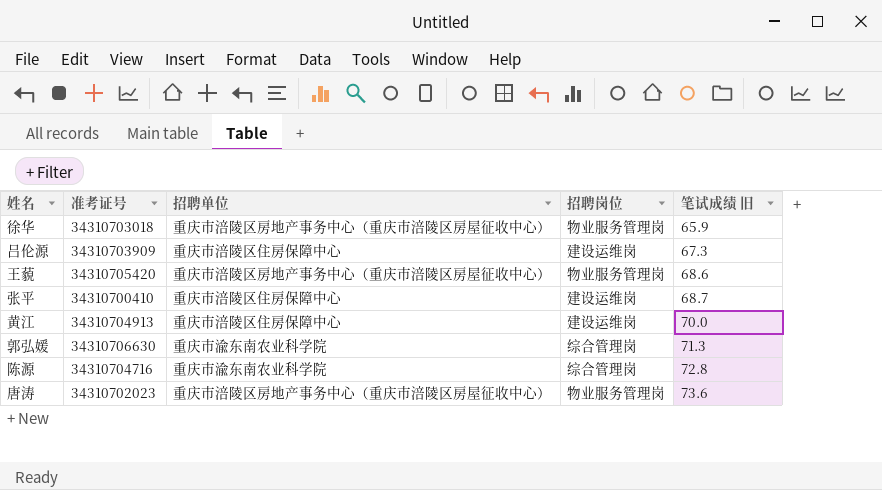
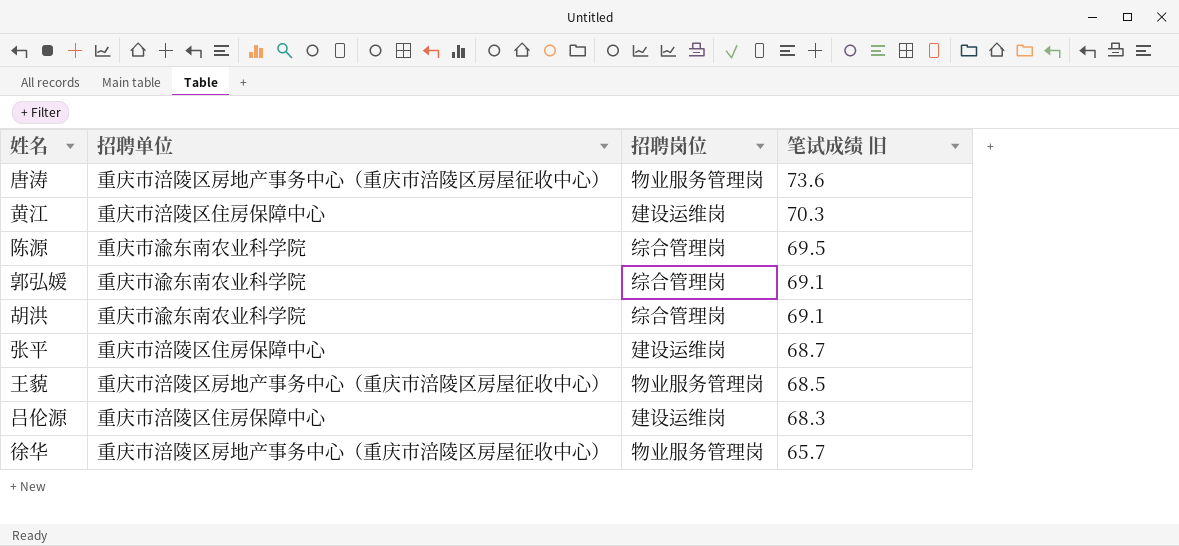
row order: 笔试成绩 旧 ascending -> 笔试成绩 旧 descending
column 准考证号 | position: 2 -> none
黄江 | 笔试成绩 旧: 70.0 -> 70.3
陈源 | 笔试成绩 旧: 72.8 -> 69.5
郭弘媛 | 笔试成绩 旧: 71.3 -> 69.1
row 胡洪: none -> 重庆市渝东南农业科学院 | 综合管理岗 | 69.1
王藐 | 笔试成绩 旧: 68.6 -> 68.5
吕伦源 | 笔试成绩 旧: 67.3 -> 68.3
徐华 | 笔试成绩 旧: 65.9 -> 65.7

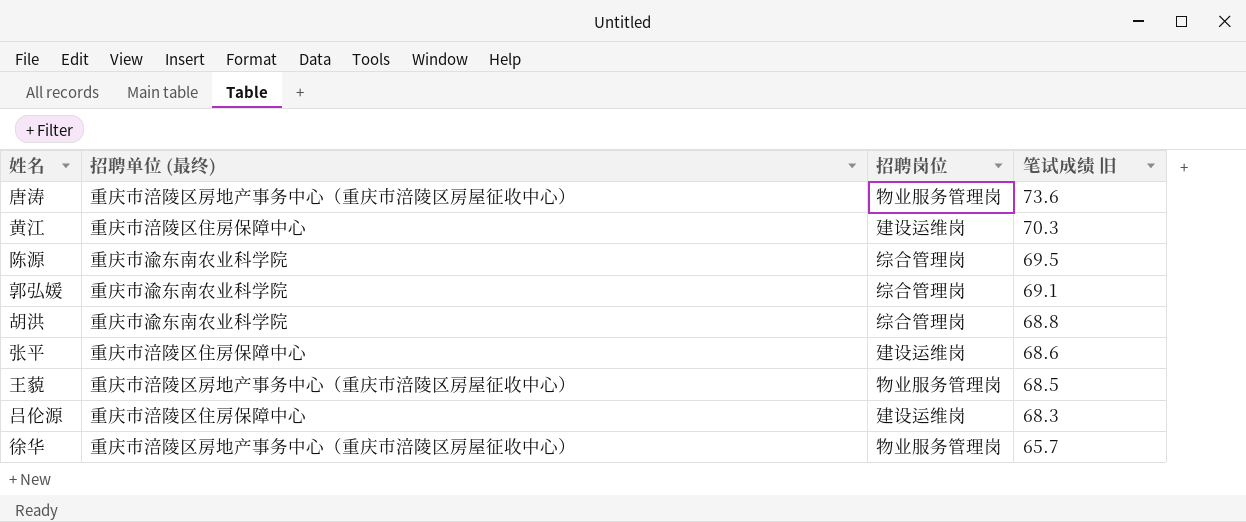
column name: 招聘单位 -> 招聘单位 (最终)
胡洪 | 笔试成绩 旧: 69.1 -> 68.8
张平 | 笔试成绩 旧: 68.7 -> 68.6

